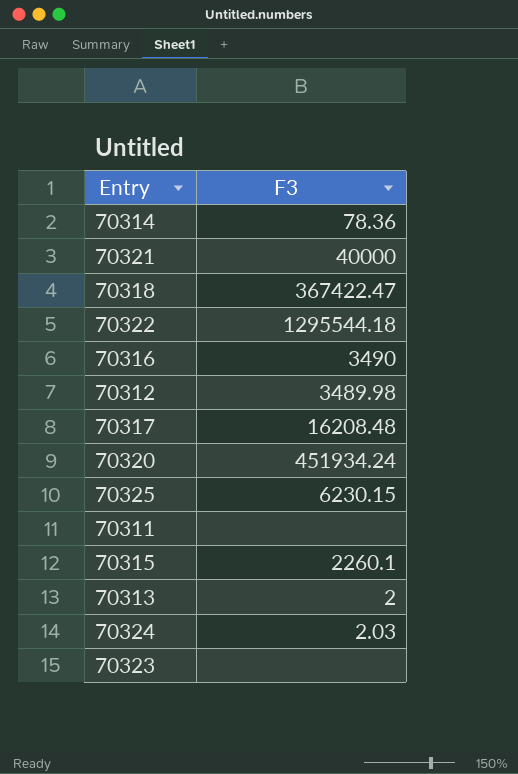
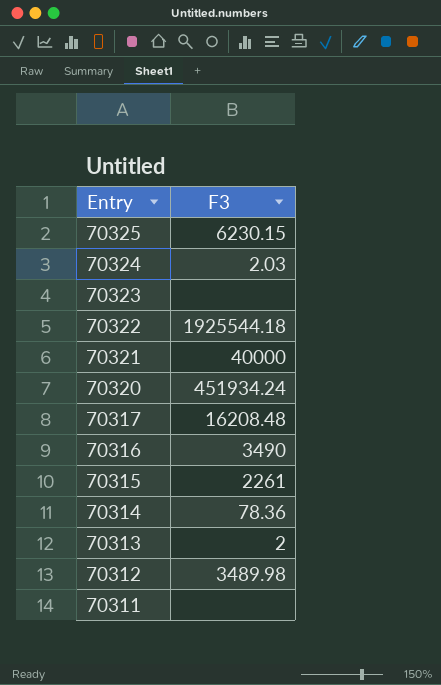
row order: none -> Entry descending
row 70318: 367422.47 -> none
70322 | F3: 1295544.18 -> 1925544.18
70315 | F3: 2260.1 -> 2261

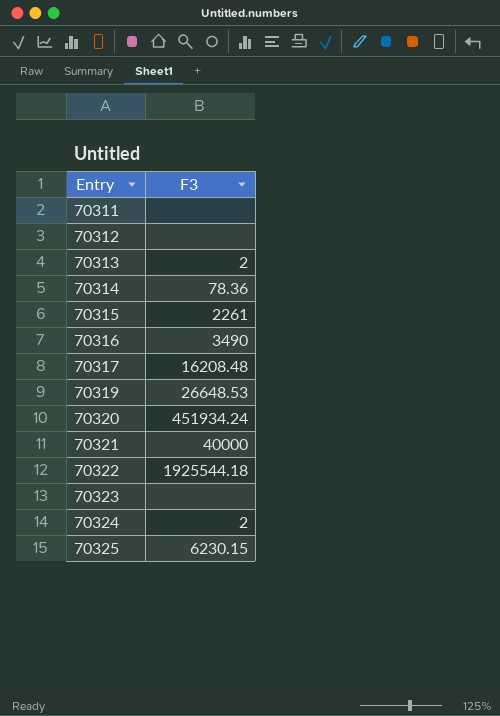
row order: Entry descending -> Entry ascending
70312 | F3: 3489.98 -> none
row 70319: none -> 26648.53
70324 | F3: 2.03 -> 2

